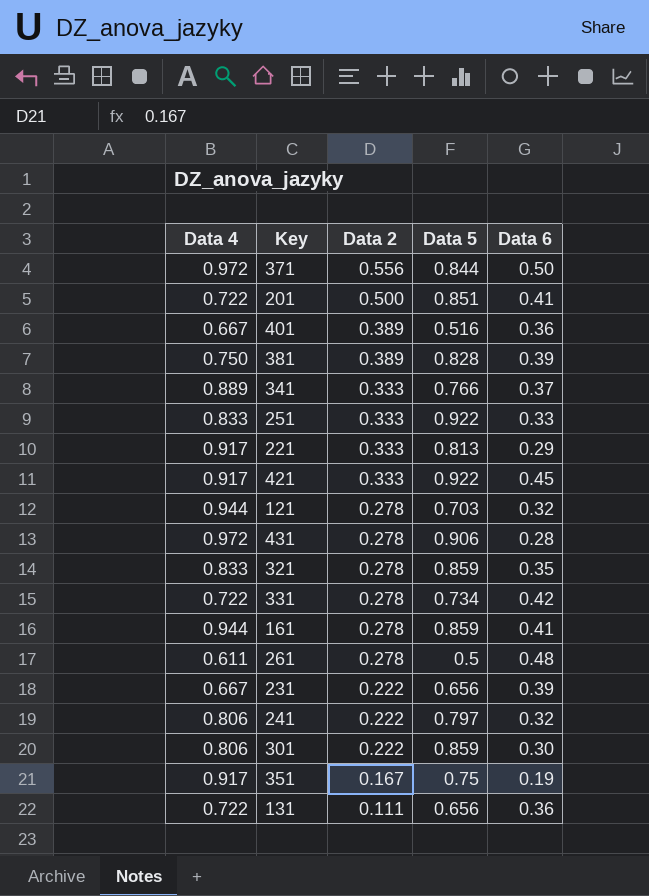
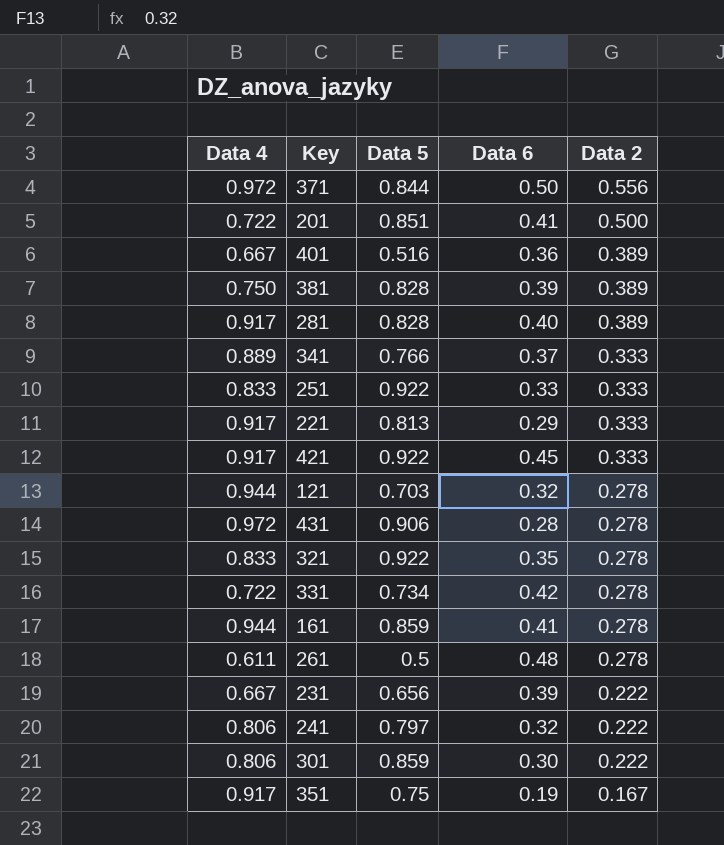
column Data 2 | position: 3 -> 5
row 131: 0.722 | 0.111 | 0.656 | 0.36 -> none
row 281: none -> 0.917 | 0.828 | 0.40 | 0.389
321 | Data 5: 0.859 -> 0.922

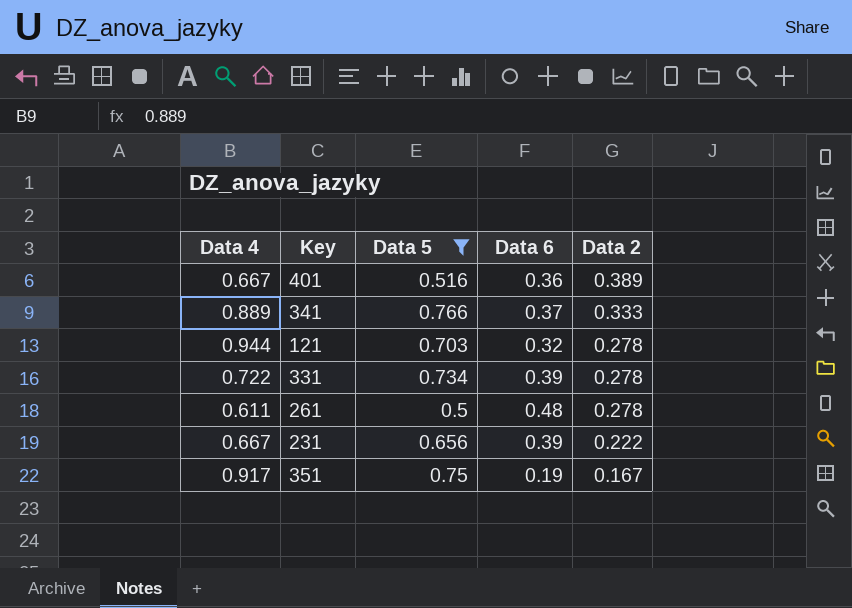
filter: none -> Data 5 <= 0.766
331 | Data 6: 0.42 -> 0.39

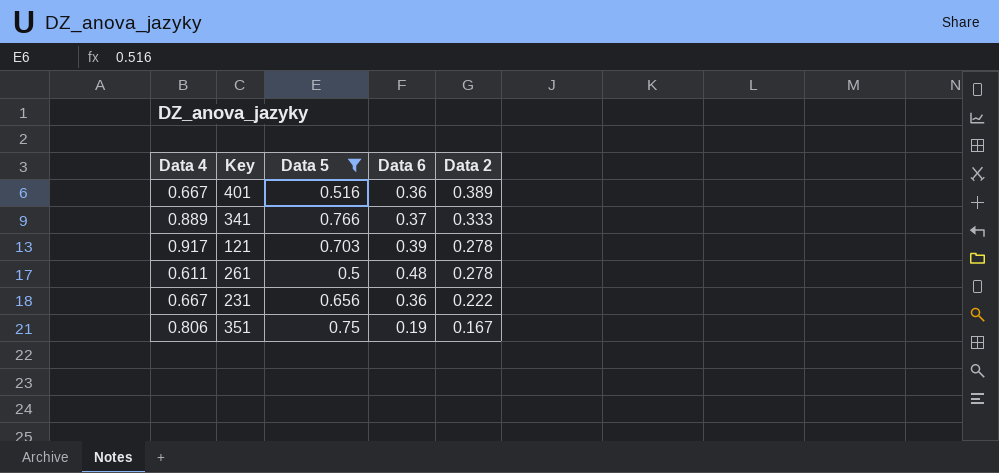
row 331: 0.722 | 0.734 | 0.39 | 0.278 -> none
121 | Data 4: 0.944 -> 0.917
121 | Data 6: 0.32 -> 0.39
231 | Data 6: 0.39 -> 0.36
351 | Data 4: 0.917 -> 0.806

